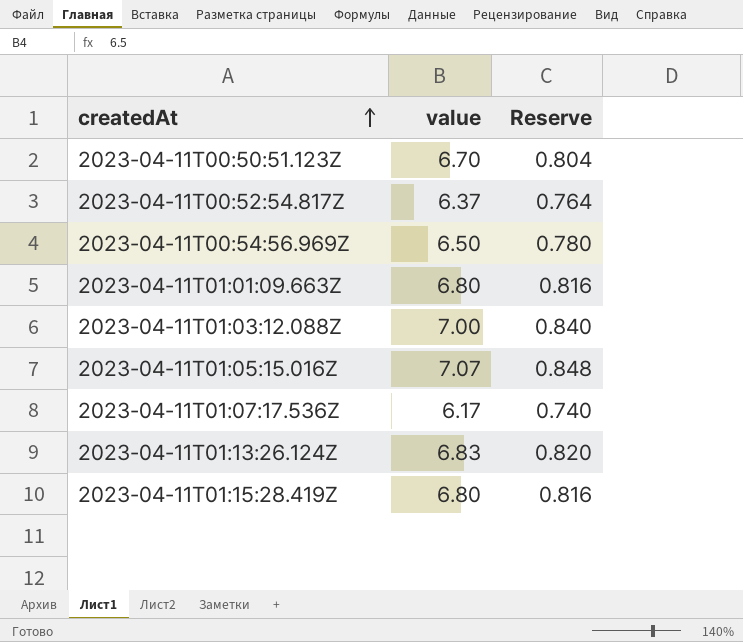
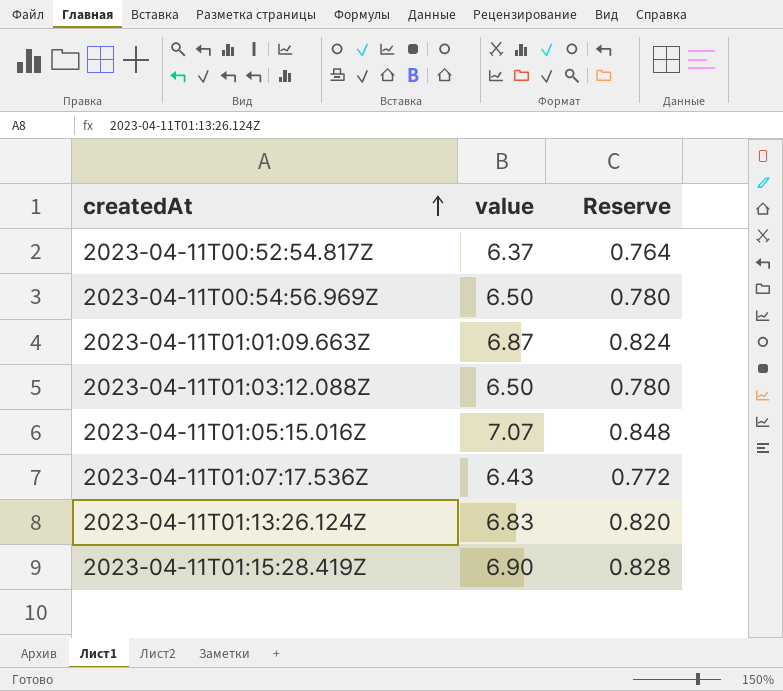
row 2023-04-11T00:50:51.123Z: 6.70 | 0.804 -> none
2023-04-11T01:01:09.663Z | value: 6.80 -> 6.87
2023-04-11T01:01:09.663Z | Reserve: 0.816 -> 0.824
2023-04-11T01:03:12.088Z | value: 7.00 -> 6.50
2023-04-11T01:03:12.088Z | Reserve: 0.840 -> 0.780
2023-04-11T01:07:17.536Z | value: 6.17 -> 6.43
2023-04-11T01:07:17.536Z | Reserve: 0.740 -> 0.772
2023-04-11T01:15:28.419Z | value: 6.80 -> 6.90
2023-04-11T01:15:28.419Z | Reserve: 0.816 -> 0.828

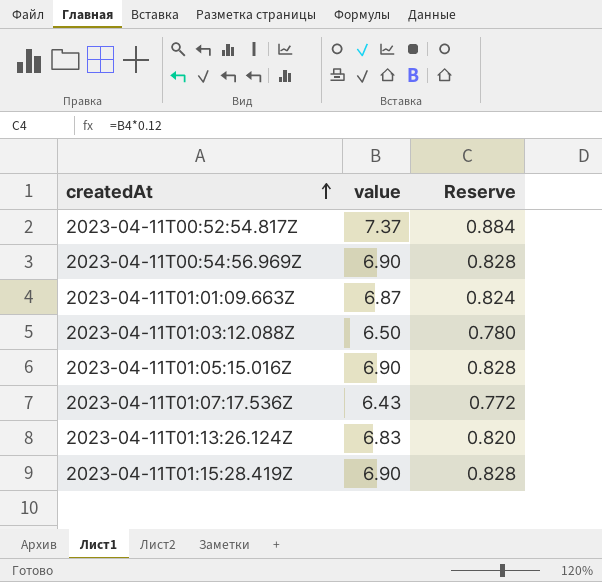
2023-04-11T00:52:54.817Z | value: 6.37 -> 7.37
2023-04-11T00:52:54.817Z | Reserve: 0.764 -> 0.884
2023-04-11T00:54:56.969Z | value: 6.50 -> 6.90
2023-04-11T00:54:56.969Z | Reserve: 0.780 -> 0.828
2023-04-11T01:05:15.016Z | value: 7.07 -> 6.90
2023-04-11T01:05:15.016Z | Reserve: 0.848 -> 0.828

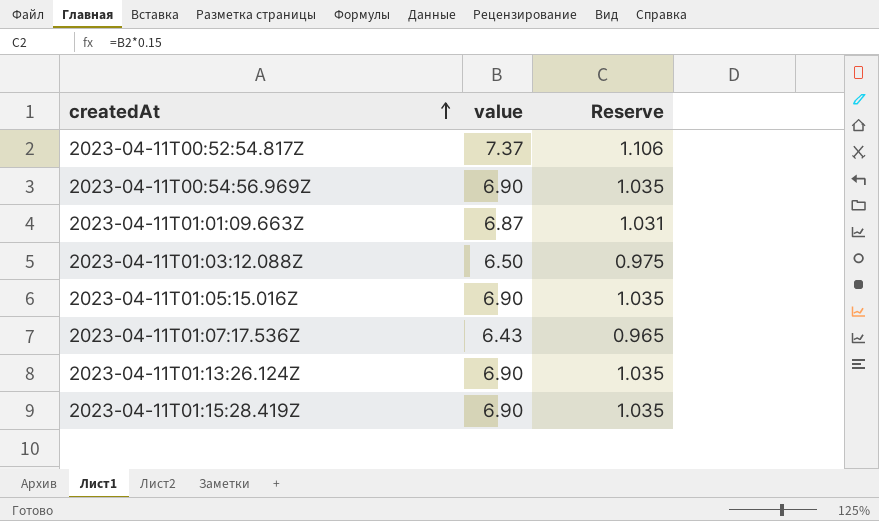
column Reserve | formula: [value] * 0.12 -> [value] * 0.15
2023-04-11T01:13:26.124Z | value: 6.83 -> 6.90

